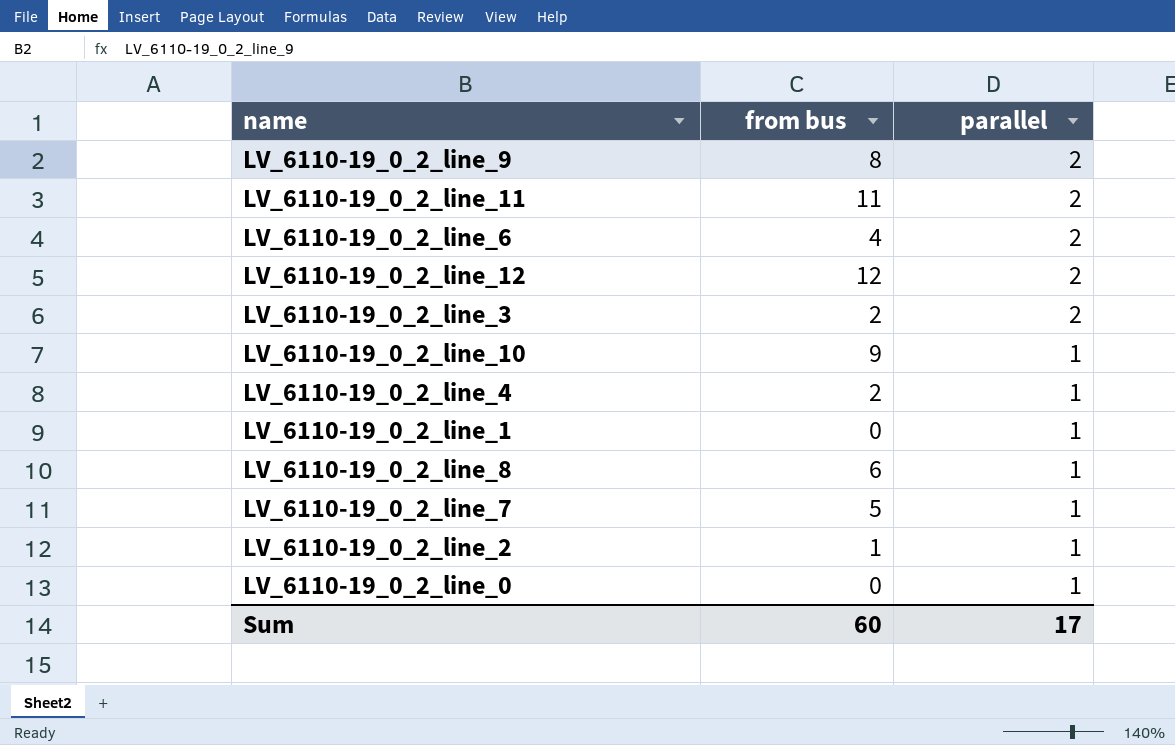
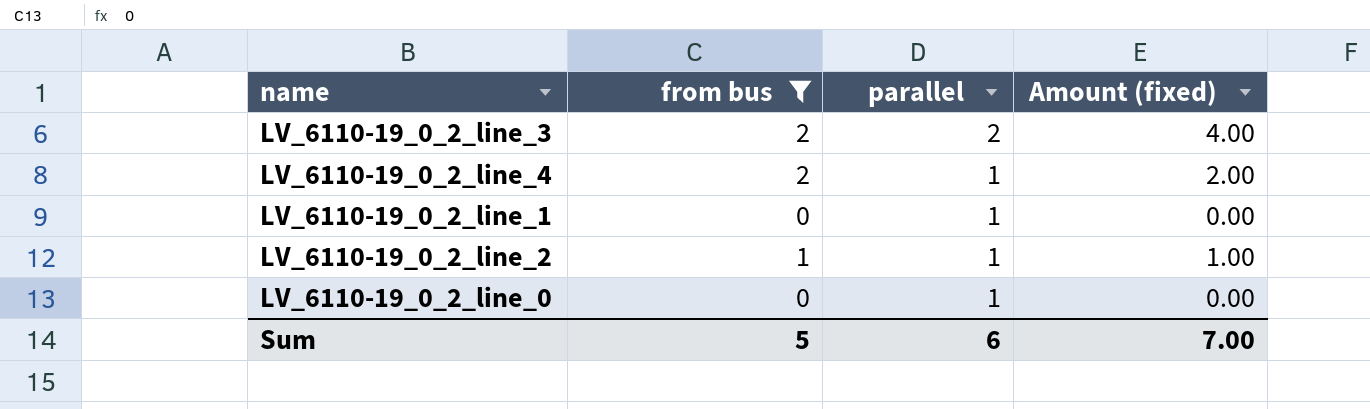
filter: none -> from bus <= 2
column Amount (fixed) | formula: none -> [from bus] * [parallel]
Sum | from bus: 60 -> 5
Sum | parallel: 17 -> 6

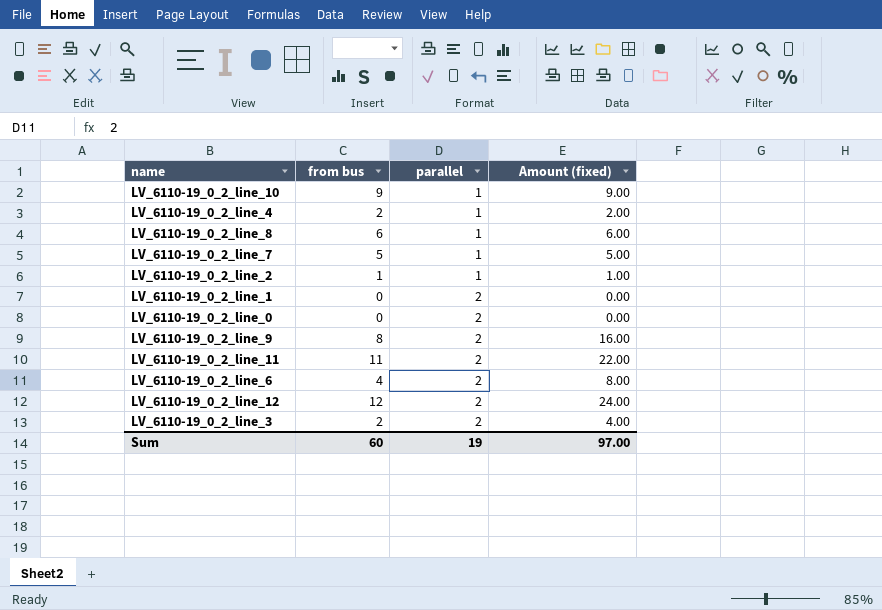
filter: from bus <= 2 -> none
row order: parallel descending -> parallel ascending
LV_6110-19_0_2_line_1 | parallel: 1 -> 2
LV_6110-19_0_2_line_0 | parallel: 1 -> 2
Sum | from bus: 5 -> 60
Sum | parallel: 6 -> 19
Sum | Amount (fixed): 7.00 -> 97.00

